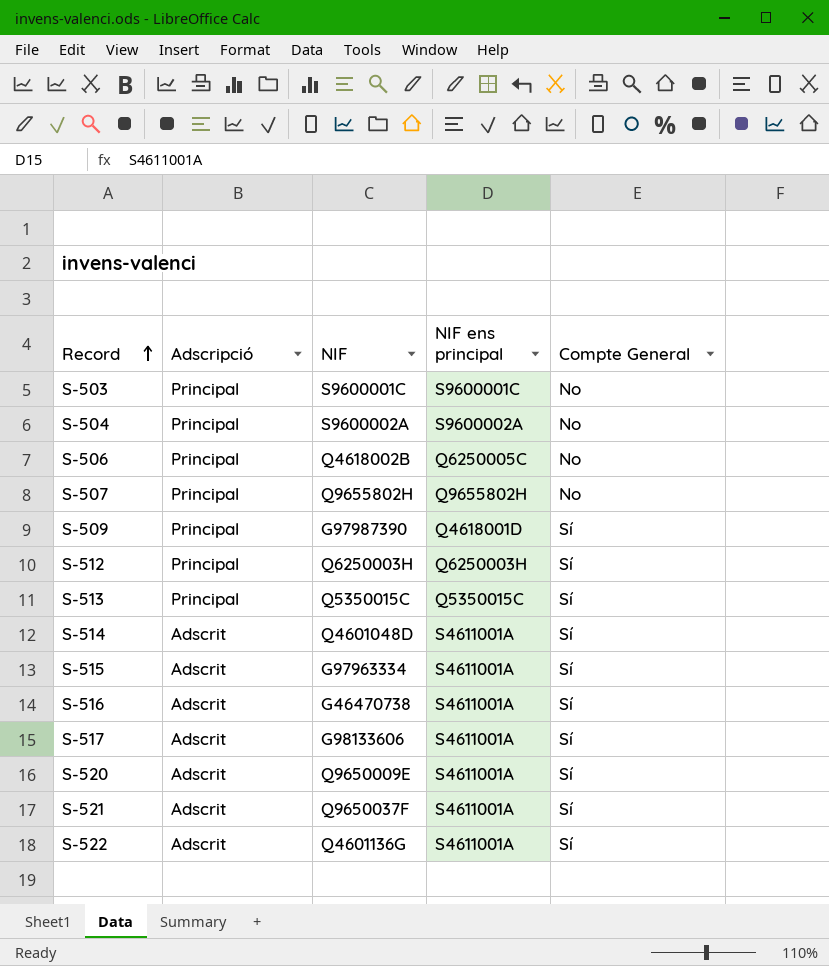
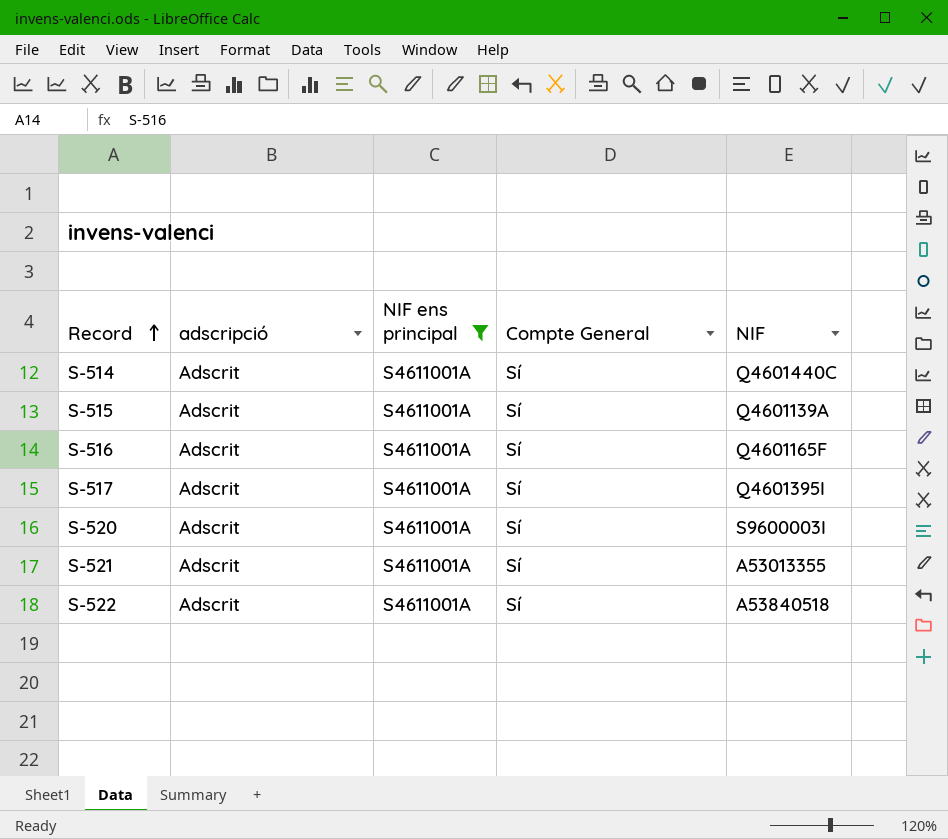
filter: none -> NIF ens principal = S4611001A
column name: Adscripció -> adscripció
column NIF | position: 3 -> 5
S-514 | NIF: Q4601048D -> Q4601440C
S-515 | NIF: G97963334 -> Q4601139A
S-516 | NIF: G46470738 -> Q4601165F
S-517 | NIF: G98133606 -> Q4601395I
S-520 | NIF: Q9650009E -> S9600003I
S-521 | NIF: Q9650037F -> A53013355
S-522 | NIF: Q4601136G -> A53840518

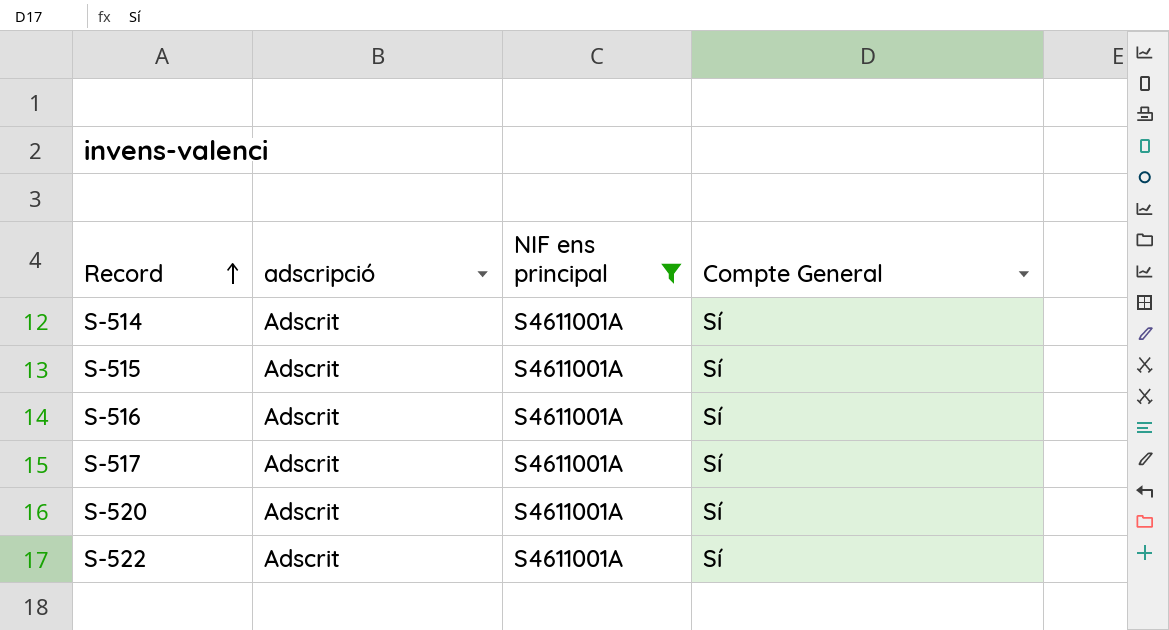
column NIF | position: 5 -> none
row S-521: Adscrit | S4611001A | Sí | A53013355 -> none

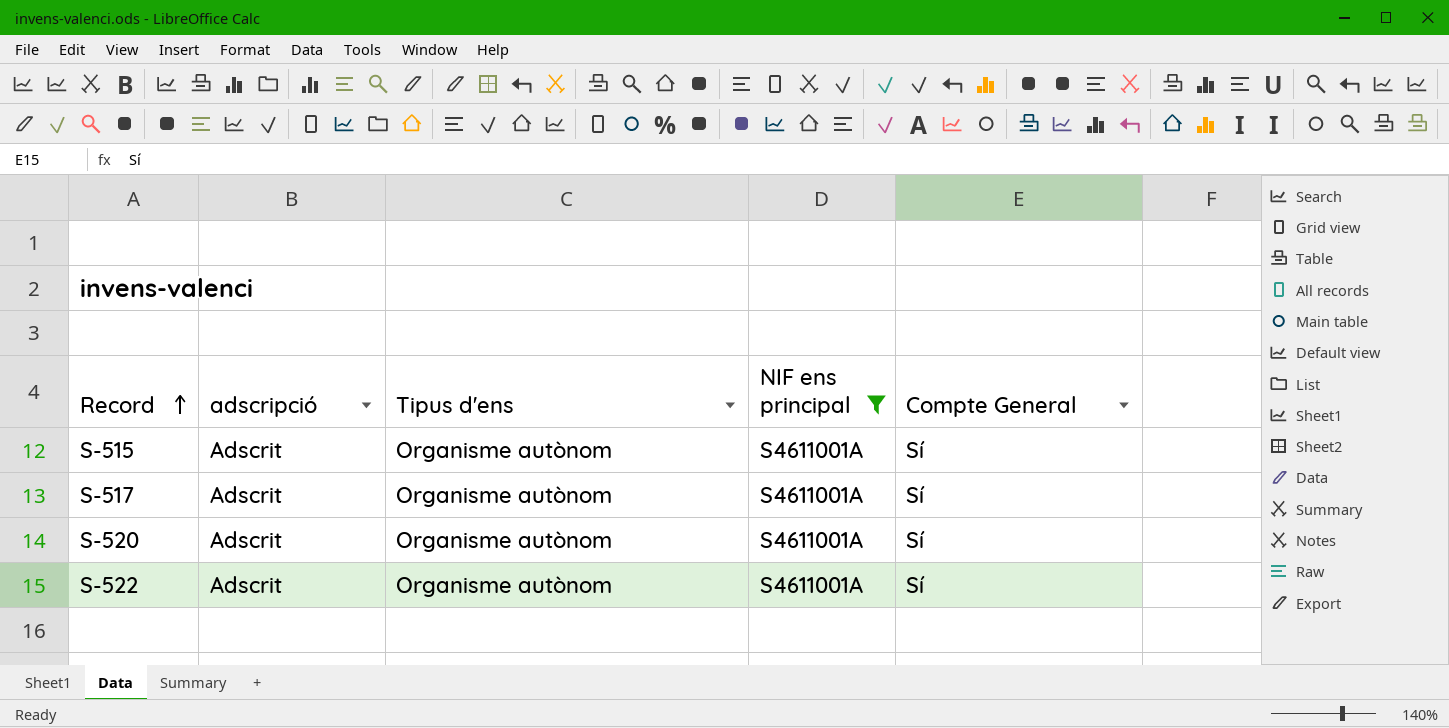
column Tipus d'ens | position: none -> 3
row S-514: Adscrit | S4611001A | Sí -> none
row S-516: Adscrit | S4611001A | Sí -> none

